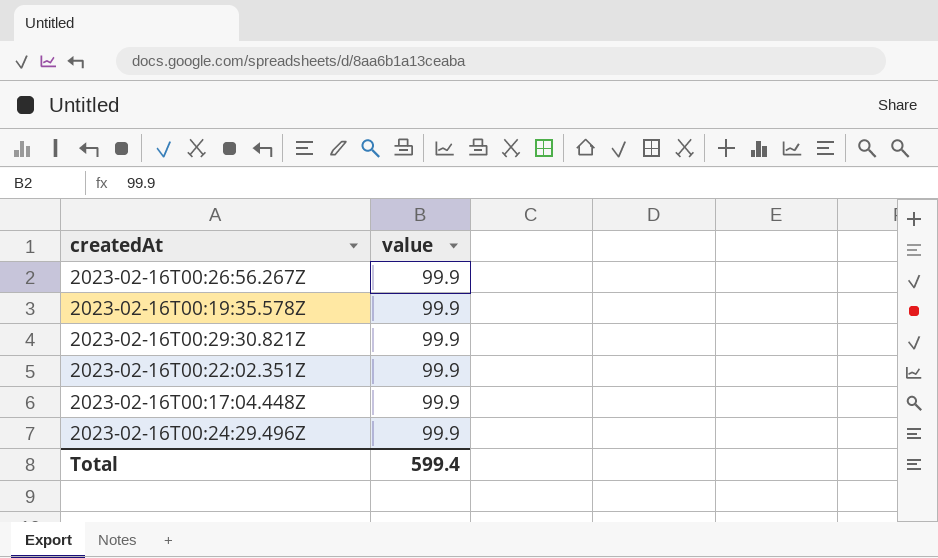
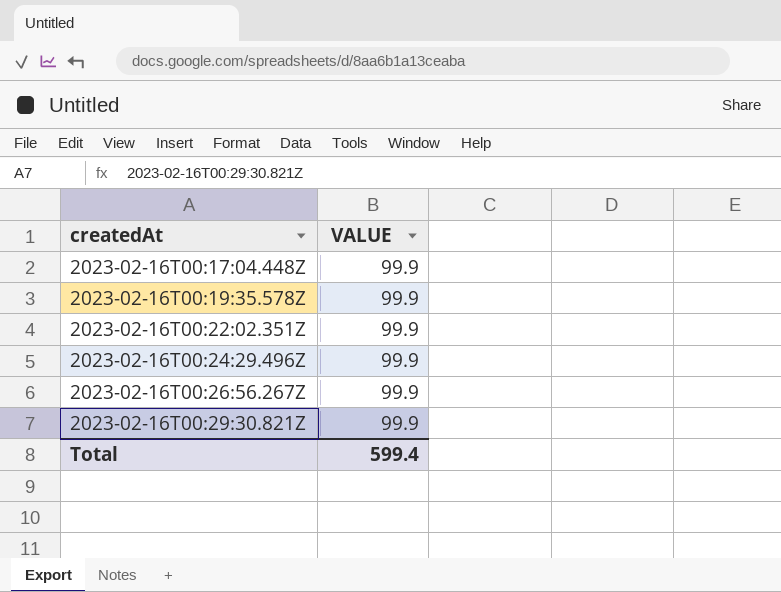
row order: none -> createdAt ascending
column name: value -> VALUE

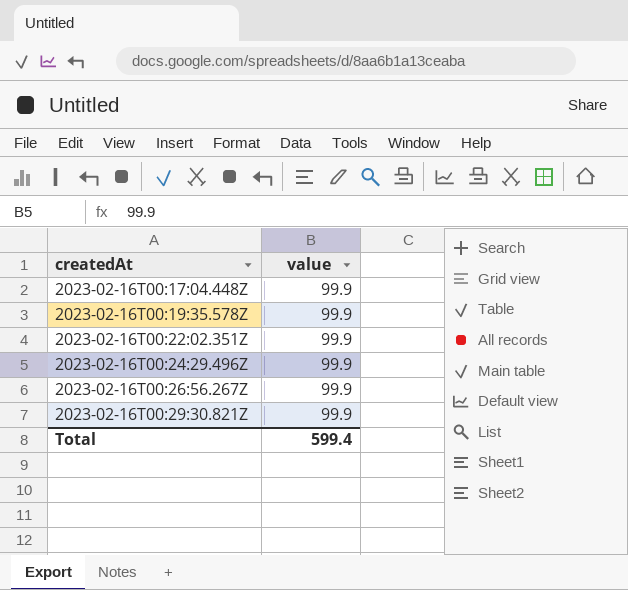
column name: VALUE -> value

